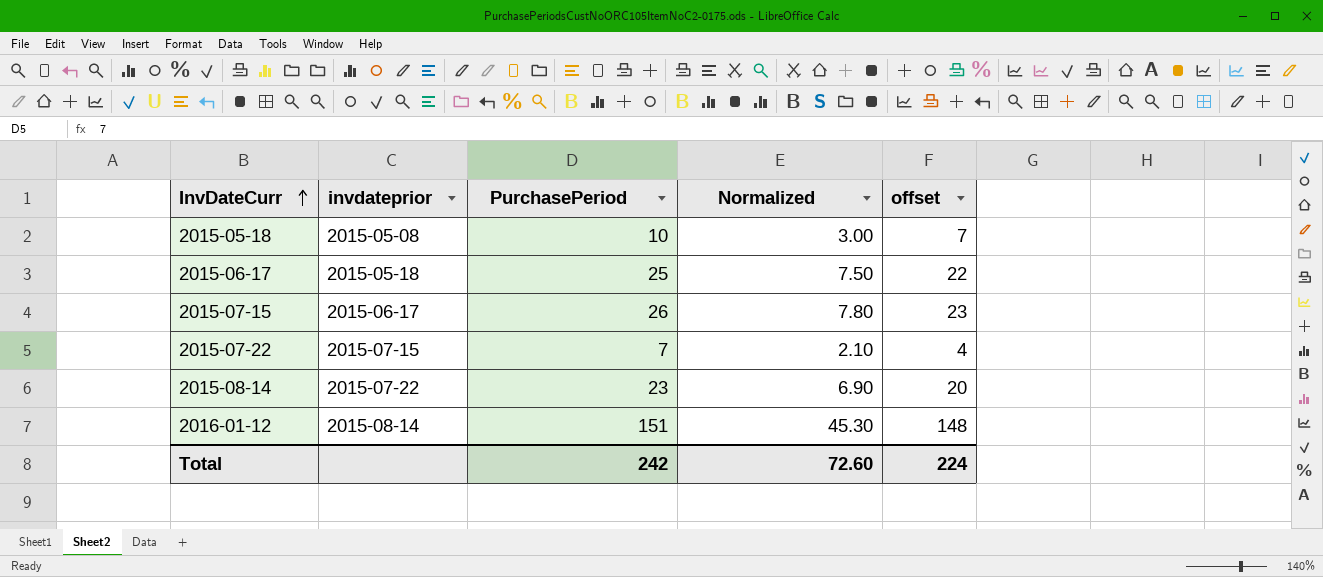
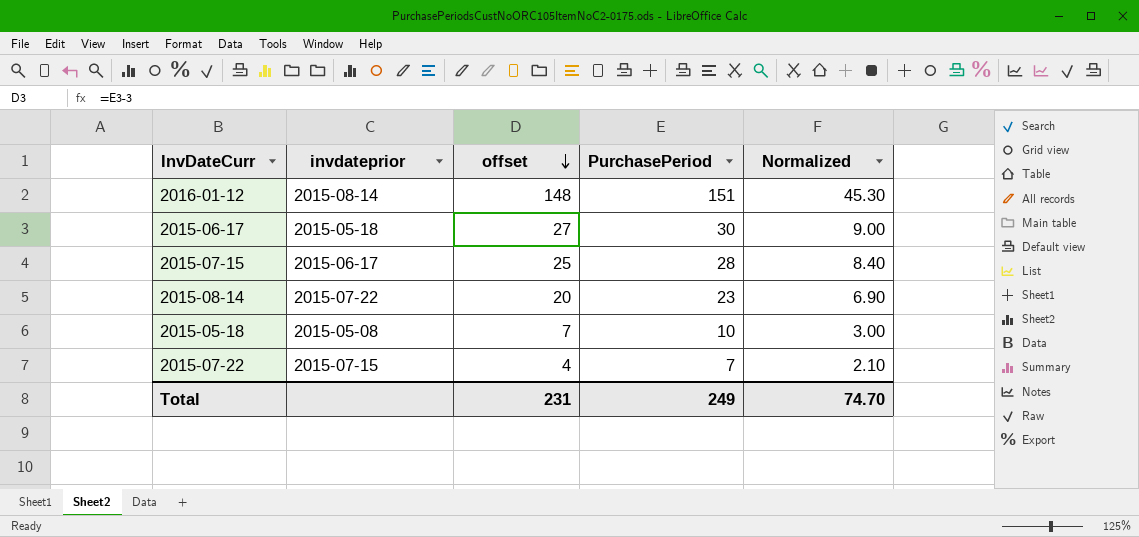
row order: InvDateCurr ascending -> offset descending
column offset | position: 5 -> 3
2015-06-17 | offset: 22 -> 27
2015-06-17 | PurchasePeriod: 25 -> 30
2015-06-17 | Normalized: 7.50 -> 9.00
2015-07-15 | offset: 23 -> 25
2015-07-15 | PurchasePeriod: 26 -> 28
2015-07-15 | Normalized: 7.80 -> 8.40
Total | offset: 224 -> 231
Total | PurchasePeriod: 242 -> 249
Total | Normalized: 72.60 -> 74.70

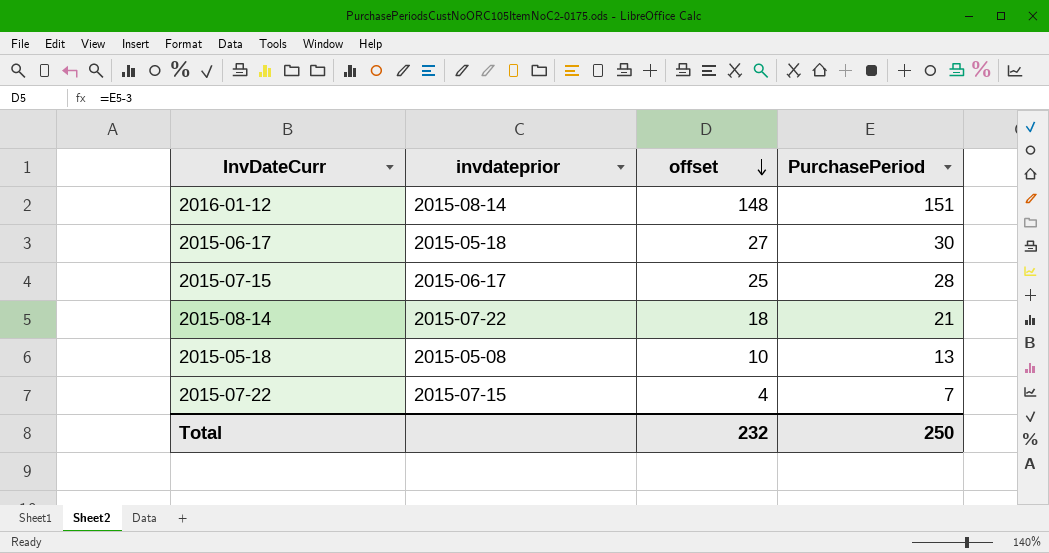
column Normalized | formula: [PurchasePeriod] * 0.3 -> none
2015-08-14 | offset: 20 -> 18
2015-08-14 | PurchasePeriod: 23 -> 21
2015-05-18 | offset: 7 -> 10
2015-05-18 | PurchasePeriod: 10 -> 13
Total | offset: 231 -> 232
Total | PurchasePeriod: 249 -> 250

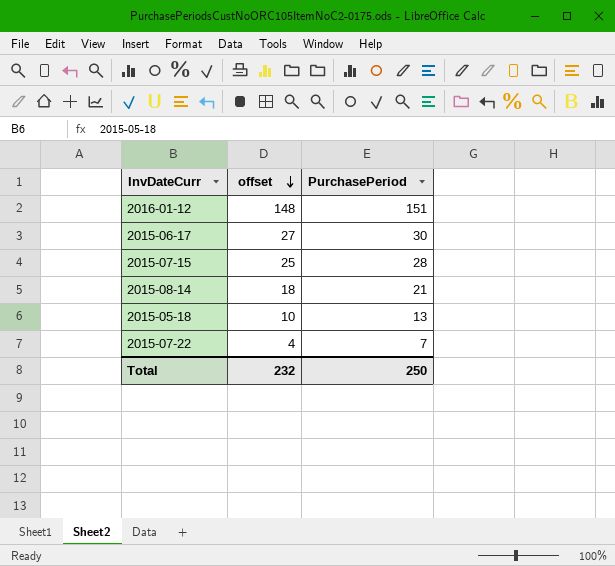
column invdateprior | position: 2 -> none

